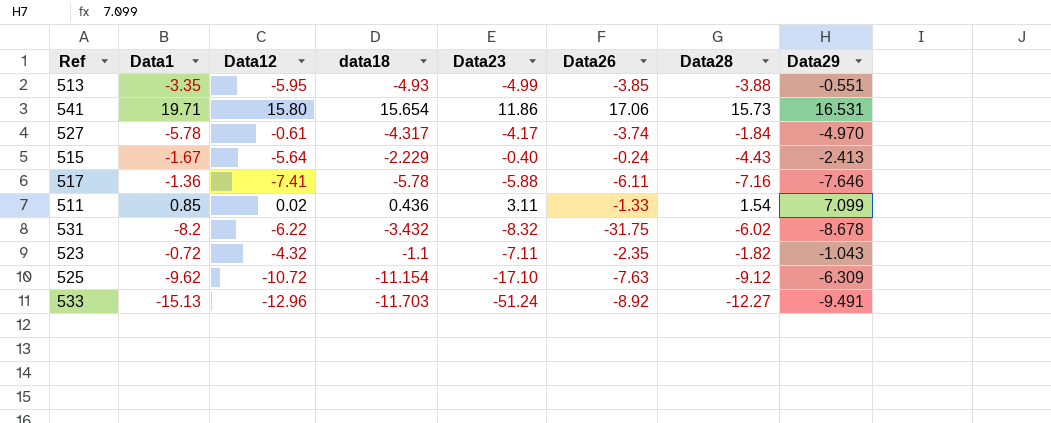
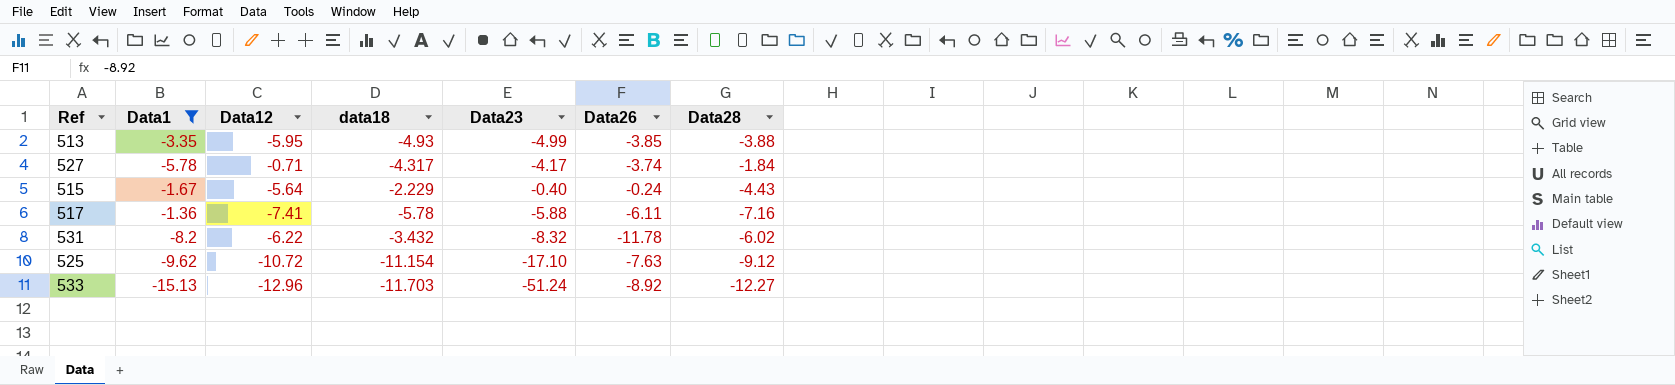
filter: none -> Data1 <= -1.36
column Data29 | position: 8 -> none
527 | Data12: -0.61 -> -0.71
531 | Data26: -31.75 -> -11.78

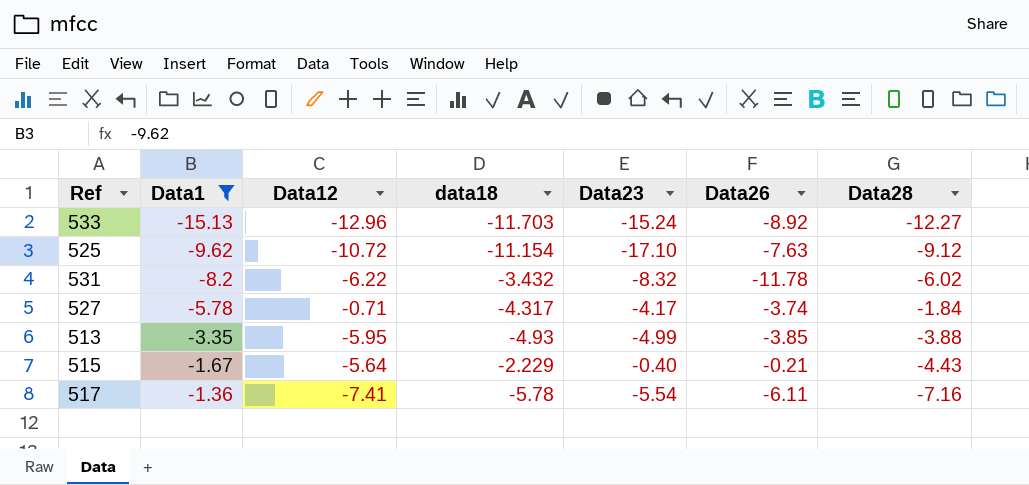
row order: none -> Data1 ascending
533 | Data23: -51.24 -> -15.24
515 | Data26: -0.24 -> -0.21
517 | Data23: -5.88 -> -5.54

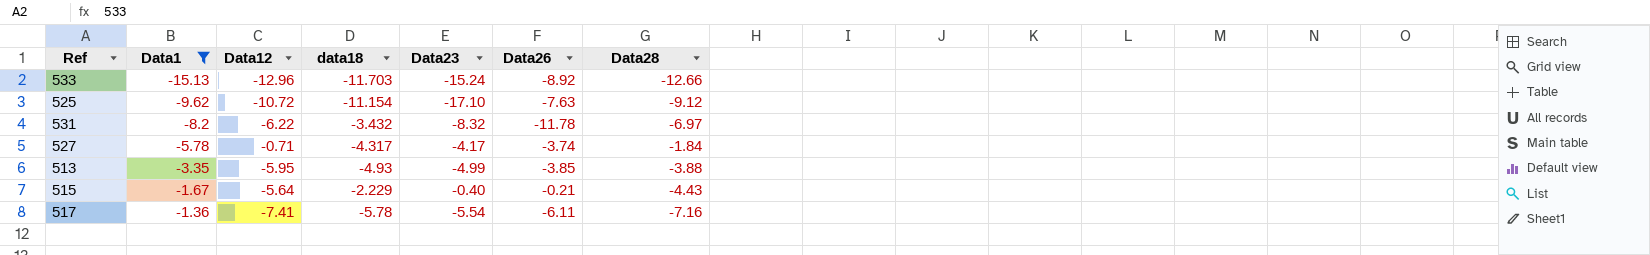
533 | Data28: -12.27 -> -12.66
531 | Data28: -6.02 -> -6.97

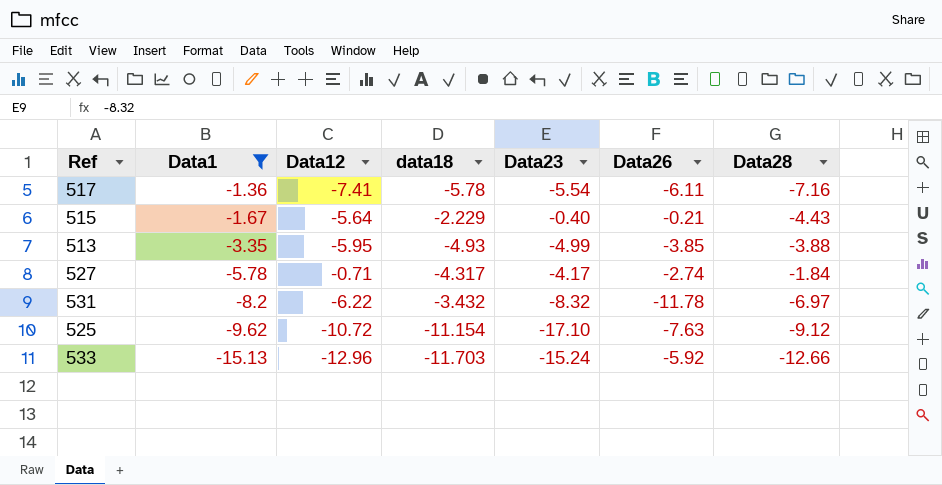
row order: Data1 ascending -> Data1 descending
527 | Data26: -3.74 -> -2.74
533 | Data26: -8.92 -> -5.92

